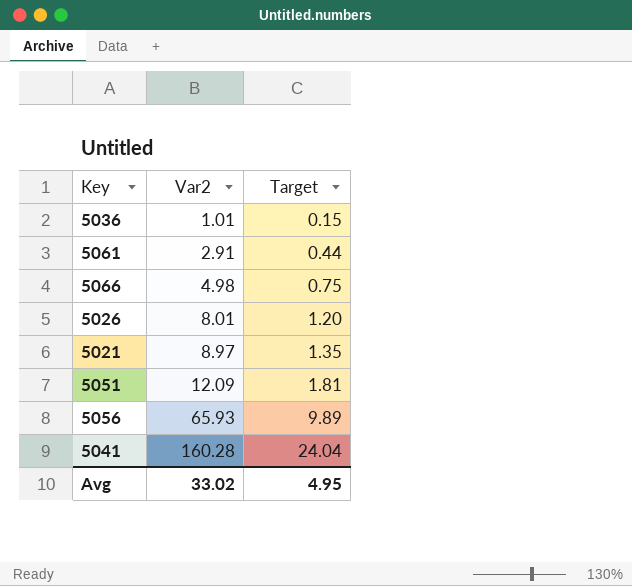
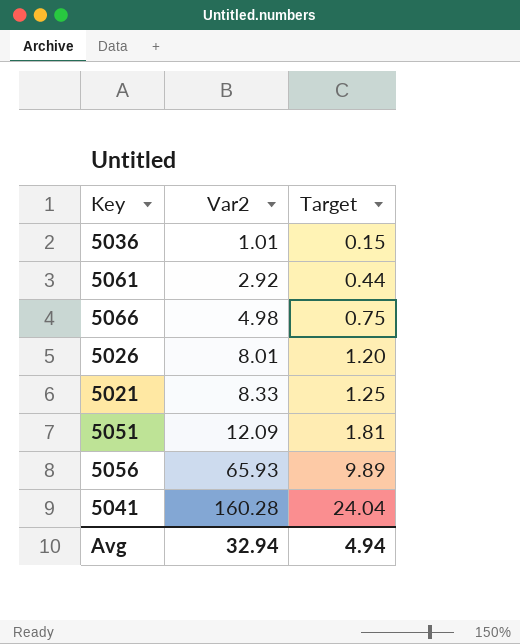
5061 | Var2: 2.91 -> 2.92
5021 | Var2: 8.97 -> 8.33
5021 | Target: 1.35 -> 1.25
Avg | Var2: 33.02 -> 32.94
Avg | Target: 4.95 -> 4.94

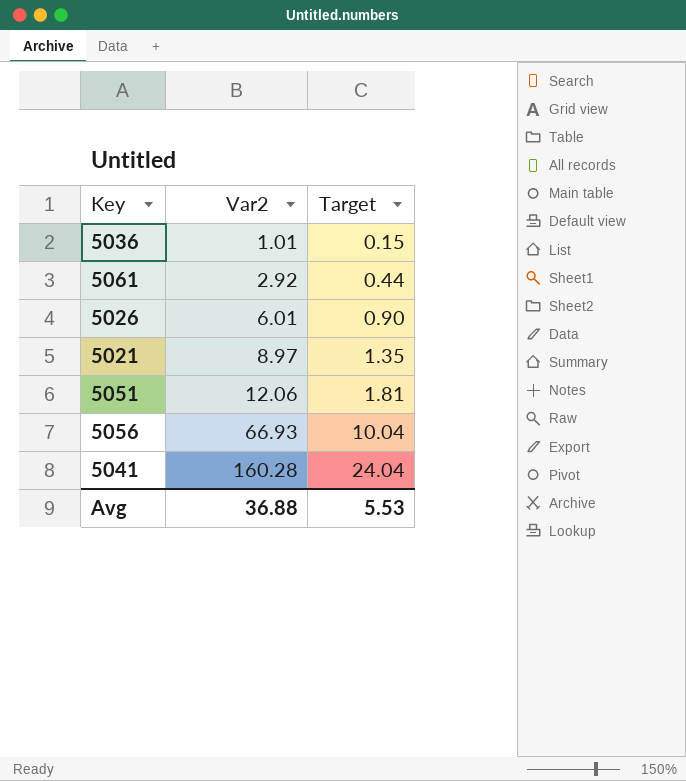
row 5066: 4.98 | 0.75 -> none
5026 | Var2: 8.01 -> 6.01
5026 | Target: 1.20 -> 0.90
5021 | Var2: 8.33 -> 8.97
5021 | Target: 1.25 -> 1.35
5051 | Var2: 12.09 -> 12.06
5056 | Var2: 65.93 -> 66.93
5056 | Target: 9.89 -> 10.04
Avg | Var2: 32.94 -> 36.88
Avg | Target: 4.94 -> 5.53

